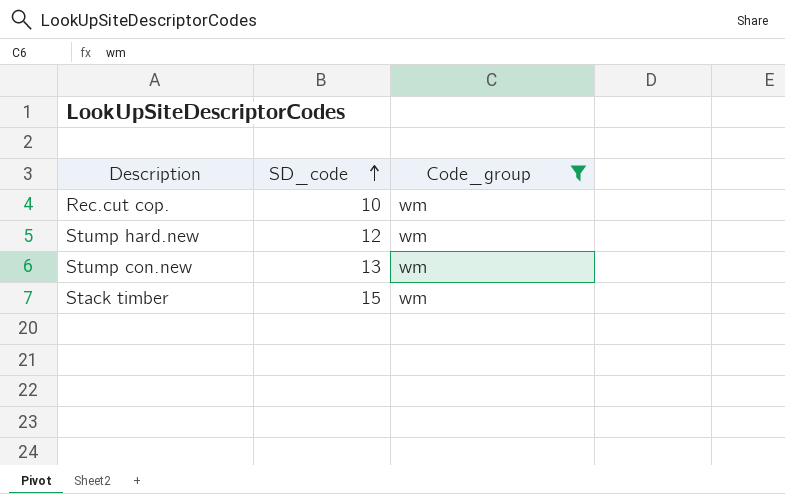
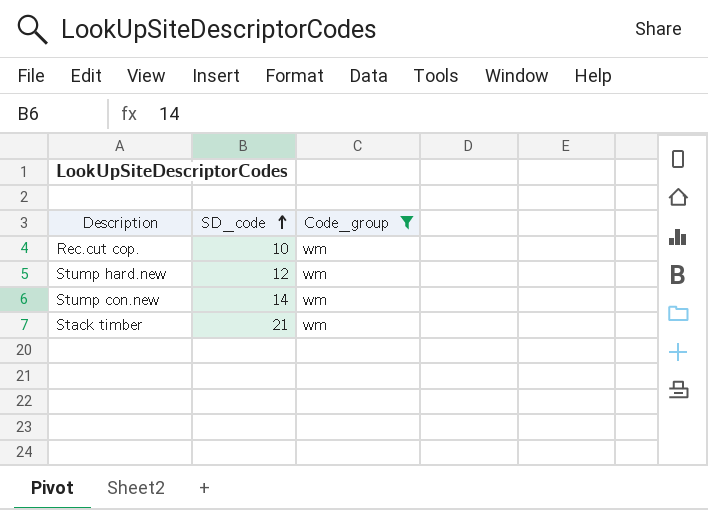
Stump con.new | SD_code: 13 -> 14
Stack timber | SD_code: 15 -> 21

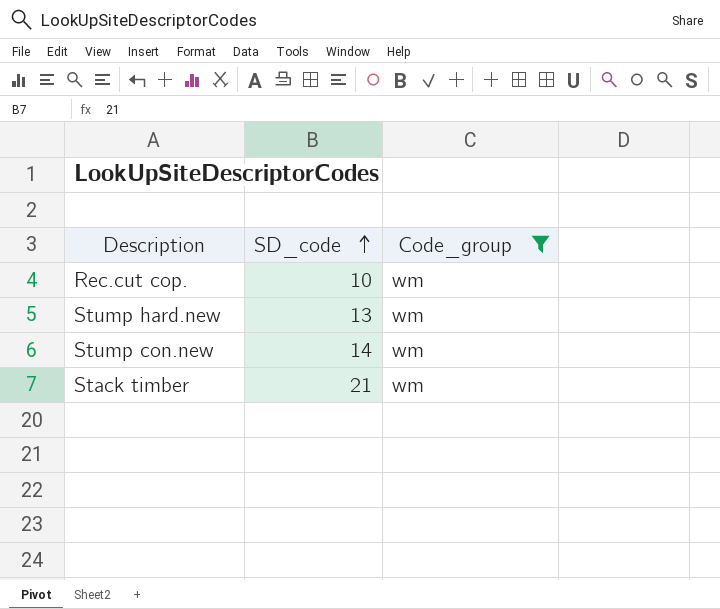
Stump hard.new | SD_code: 12 -> 13

